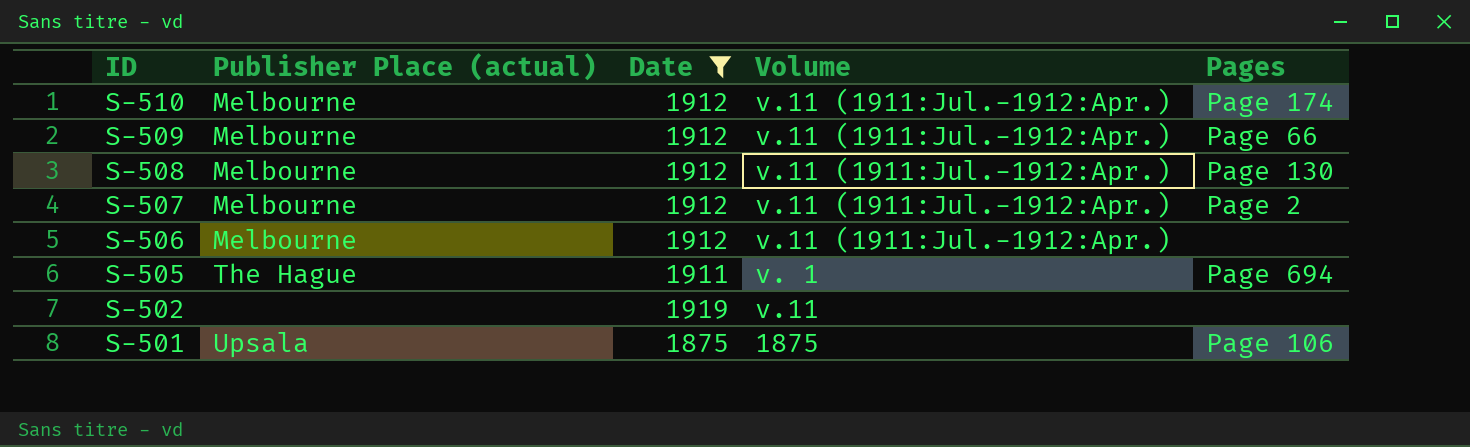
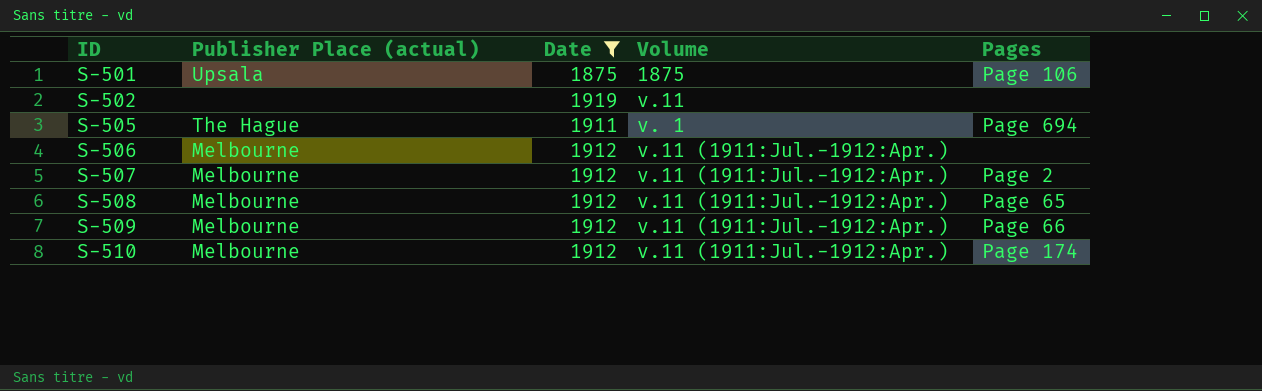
row order: ID descending -> ID ascending
S-508 | Pages: Page 130 -> Page 65

